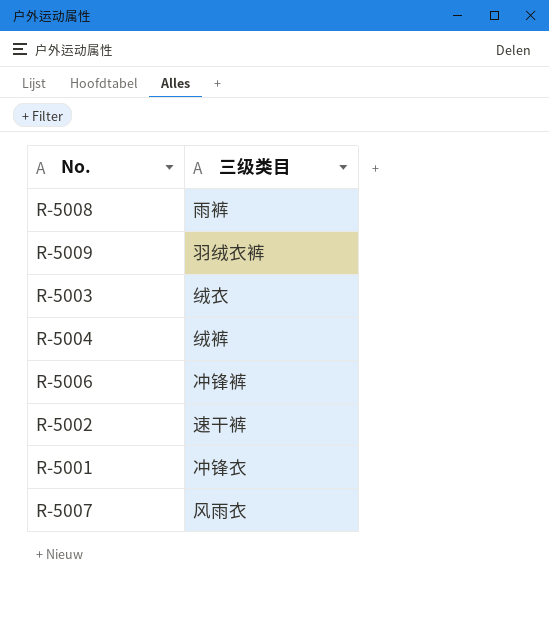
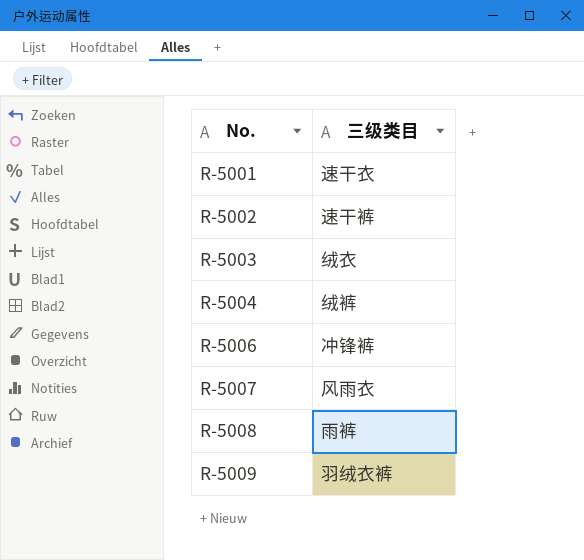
row order: none -> No. ascending
R-5001 | 三级类目: 冲锋衣 -> 速干衣

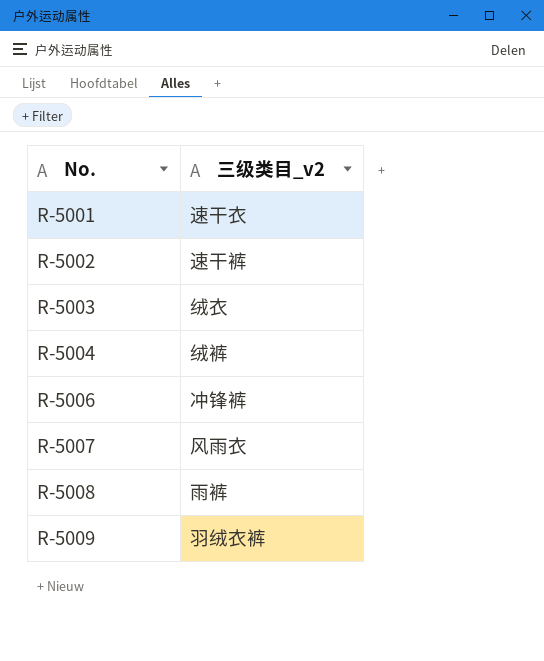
column name: 三级类目 -> 三级类目_v2

